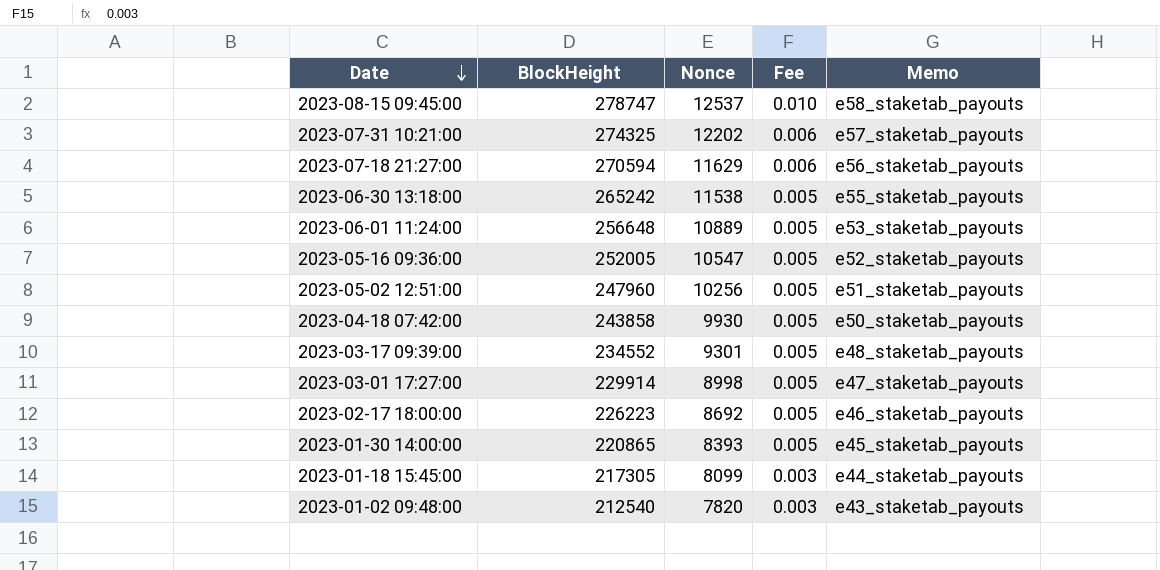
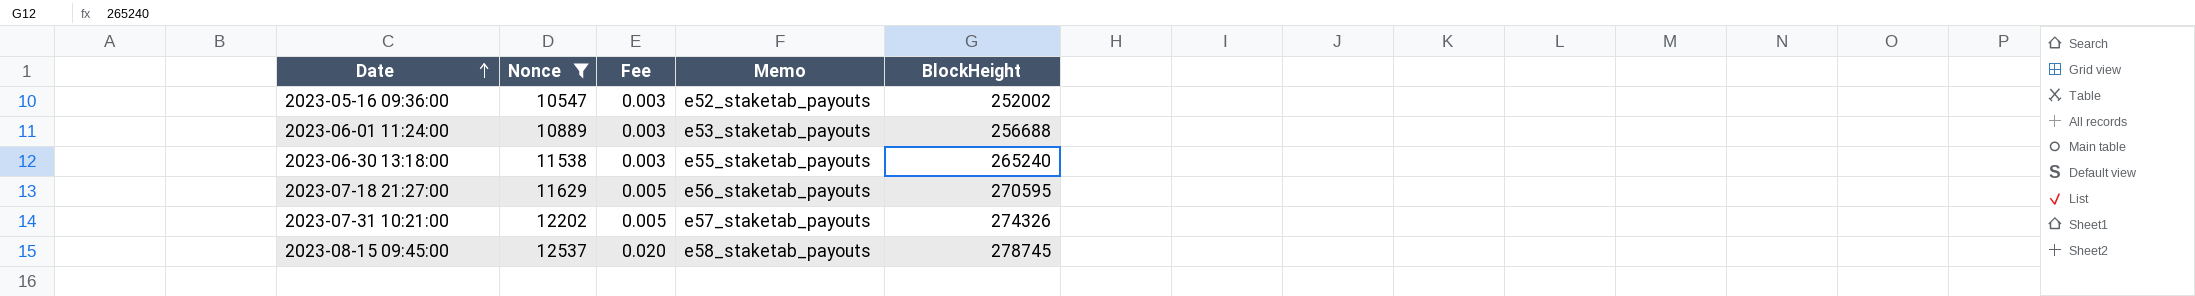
filter: none -> Nonce >= 10547
row order: Date descending -> Date ascending
column BlockHeight | position: 2 -> 5
2023-05-16 09:36:00 | Fee: 0.005 -> 0.003
2023-05-16 09:36:00 | BlockHeight: 252005 -> 252002
2023-06-01 11:24:00 | Fee: 0.005 -> 0.003
2023-06-01 11:24:00 | BlockHeight: 256648 -> 256688
2023-06-30 13:18:00 | Fee: 0.005 -> 0.003
2023-06-30 13:18:00 | BlockHeight: 265242 -> 265240
2023-07-18 21:27:00 | Fee: 0.006 -> 0.005
2023-07-18 21:27:00 | BlockHeight: 270594 -> 270595
2023-07-31 10:21:00 | Fee: 0.006 -> 0.005
2023-07-31 10:21:00 | BlockHeight: 274325 -> 274326
2023-08-15 09:45:00 | Fee: 0.010 -> 0.020
2023-08-15 09:45:00 | BlockHeight: 278747 -> 278745

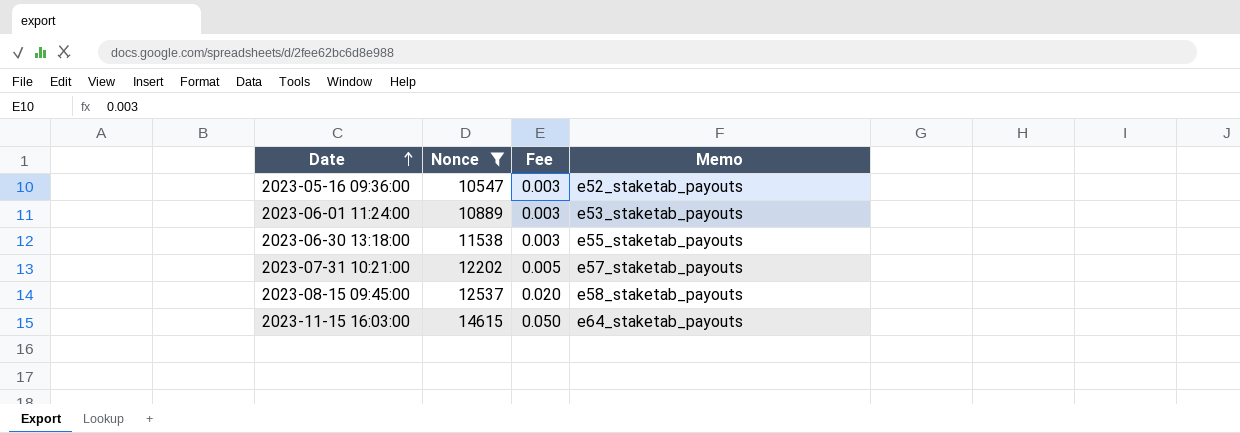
column BlockHeight | position: 5 -> none
row 2023-07-18 21:27:00: 11629 | 0.005 | e56_staketab_payouts | 270595 -> none
row 2023-11-15 16:03:00: none -> 14615 | 0.050 | e64_staketab_payouts

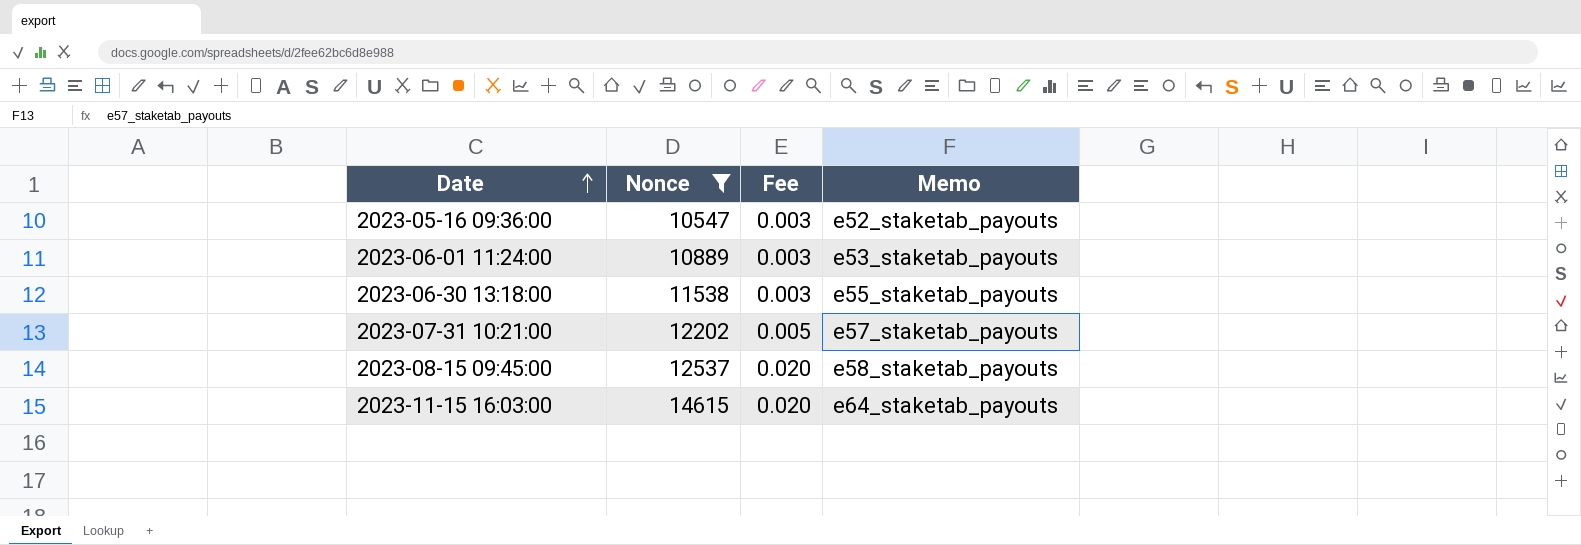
2023-11-15 16:03:00 | Fee: 0.050 -> 0.020

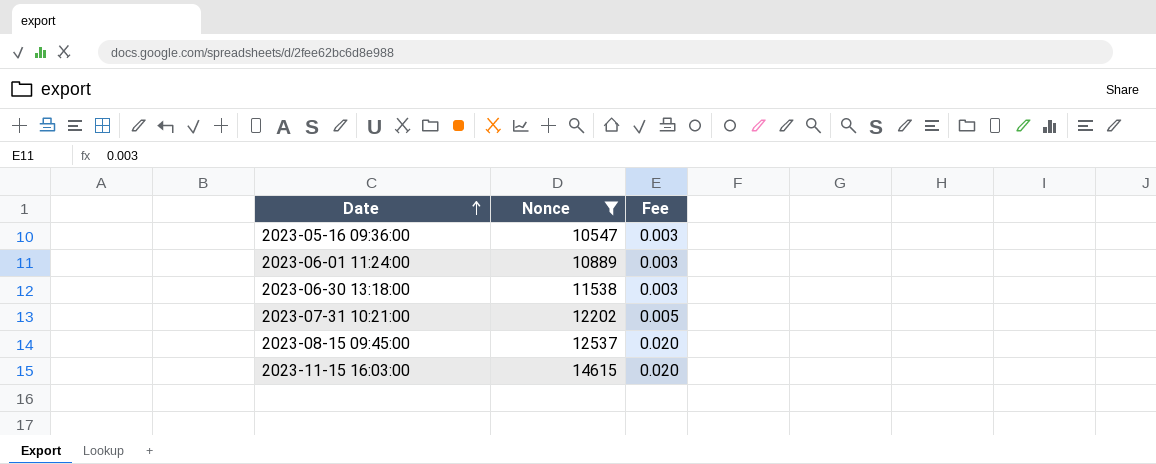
column Memo | position: 4 -> none

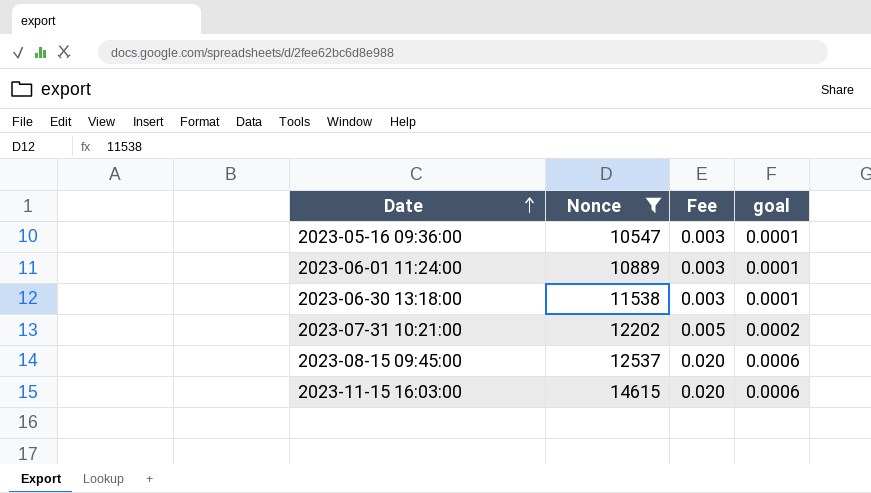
column goal | formula: none -> [Fee] * 0.03

